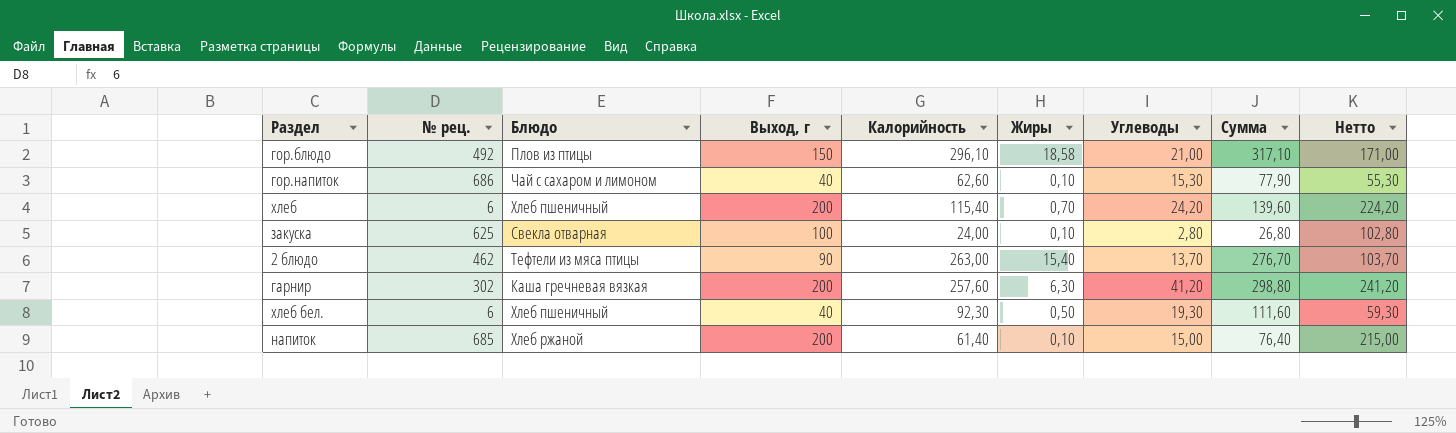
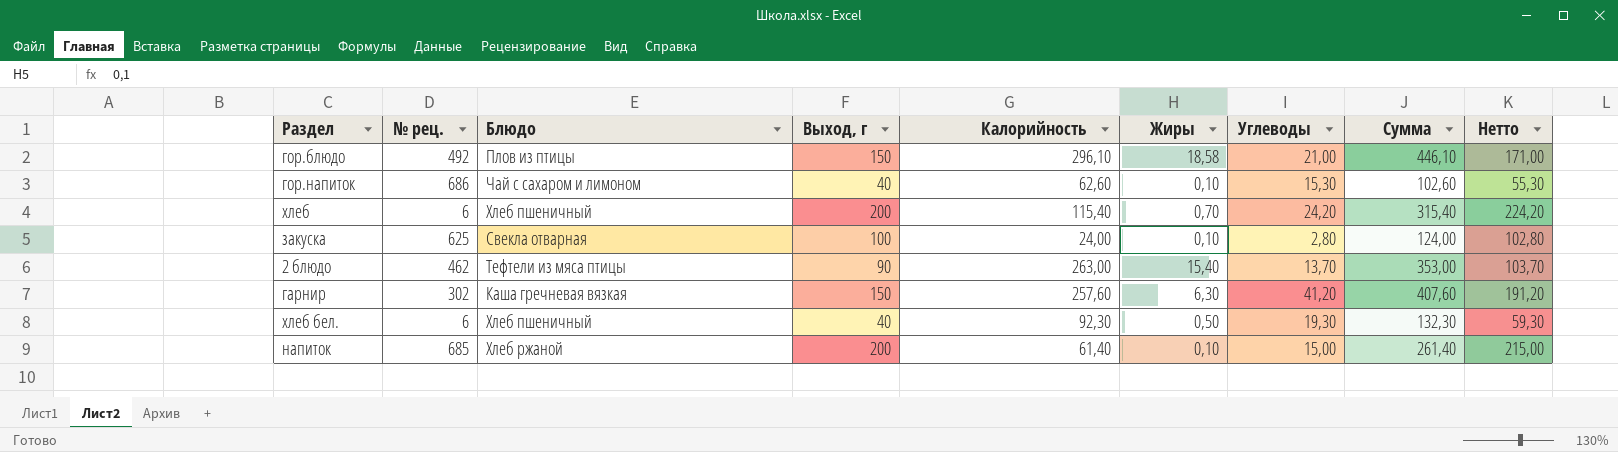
column Сумма | formula: [Калорийность] + [Углеводы] -> [Выход, г] + [Калорийность]
гарнир | Выход, г: 200 -> 150
гарнир | Нетто: 241,20 -> 191,20

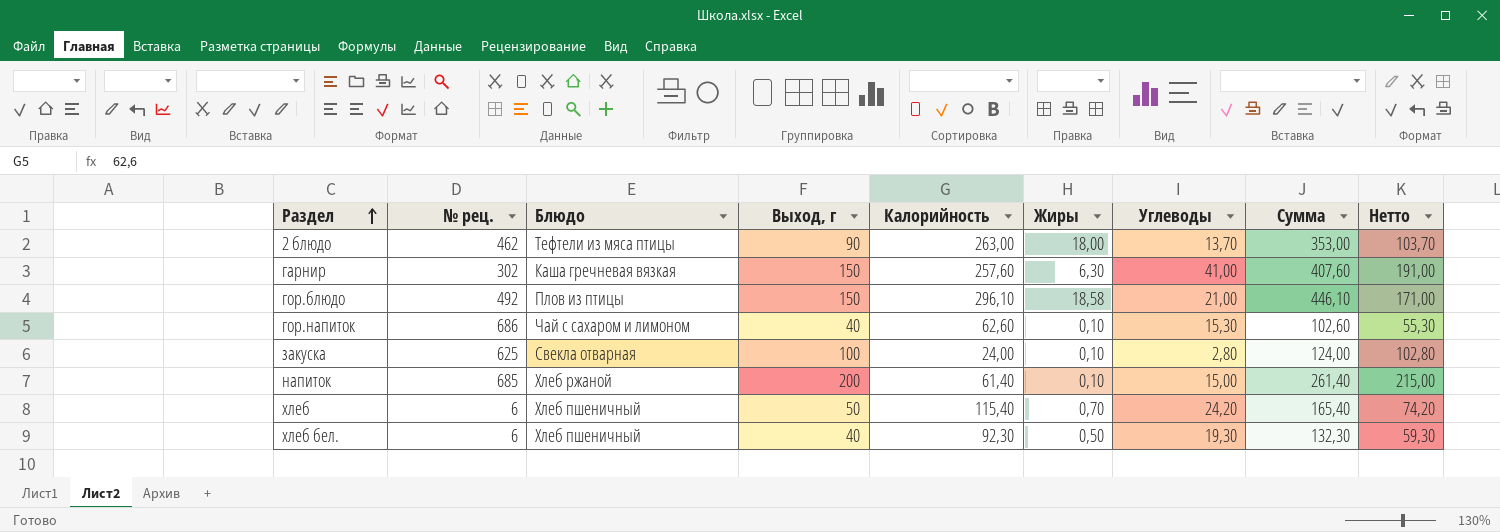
row order: none -> Раздел ascending
2 блюдо | Жиры: 15,40 -> 18,00
гарнир | Углеводы: 41,20 -> 41,00
гарнир | Нетто: 191,20 -> 191,00
хлеб | Выход, г: 200 -> 50
хлеб | Сумма: 315,40 -> 165,40
хлеб | Нетто: 224,20 -> 74,20

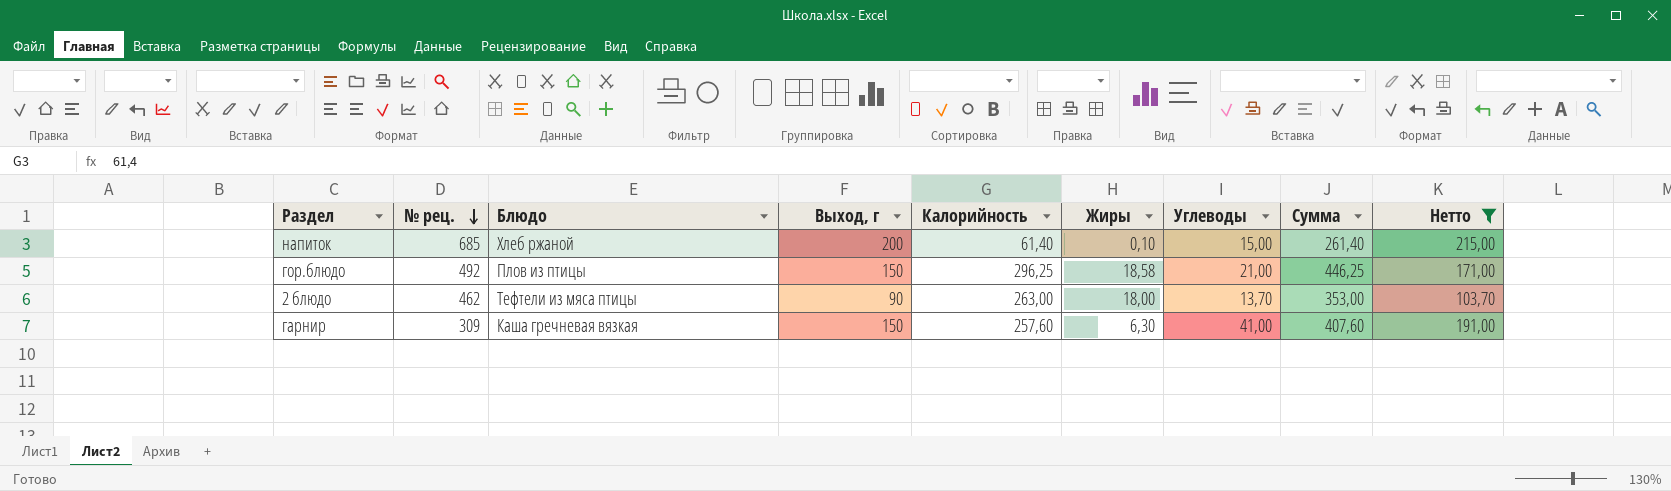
filter: none -> Нетто >= 103,70
row order: Раздел ascending -> № рец. descending
гор.блюдо | Калорийность: 296,10 -> 296,25
гор.блюдо | Сумма: 446,10 -> 446,25
гарнир | № рец.: 302 -> 309

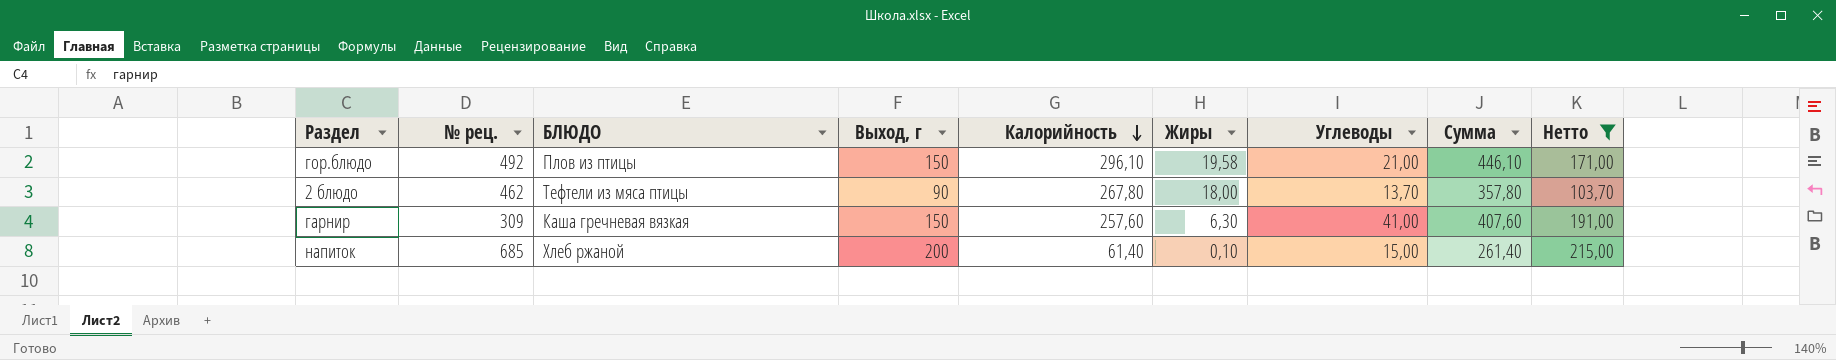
row order: № рец. descending -> Калорийность descending
column name: Блюдо -> БЛЮДО
гор.блюдо | Калорийность: 296,25 -> 296,10
гор.блюдо | Жиры: 18,58 -> 19,58
гор.блюдо | Сумма: 446,25 -> 446,10
2 блюдо | Калорийность: 263,00 -> 267,80
2 блюдо | Сумма: 353,00 -> 357,80

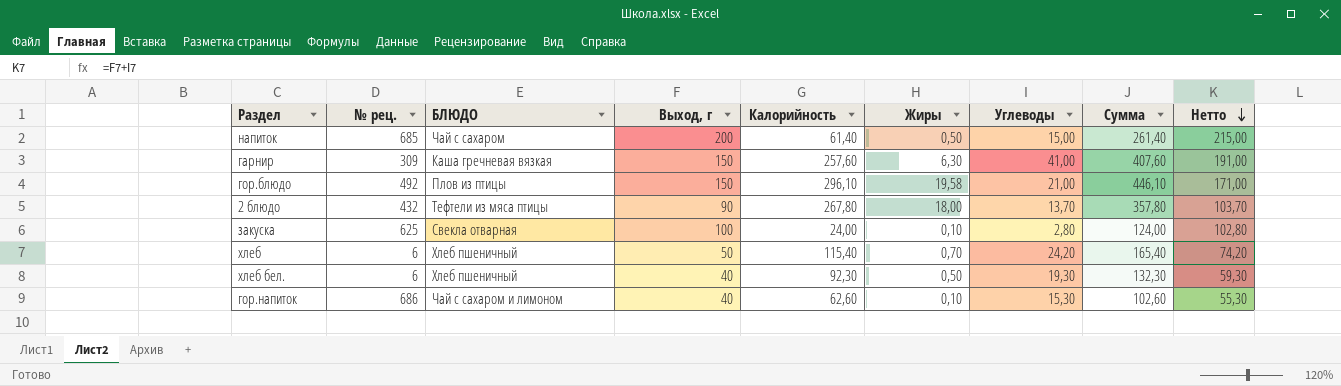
filter: Нетто >= 103,70 -> none
row order: Калорийность descending -> Нетто descending
напиток | БЛЮДО: Хлеб ржаной -> Чай с сахаром
напиток | Жиры: 0,10 -> 0,50
2 блюдо | № рец.: 462 -> 432

